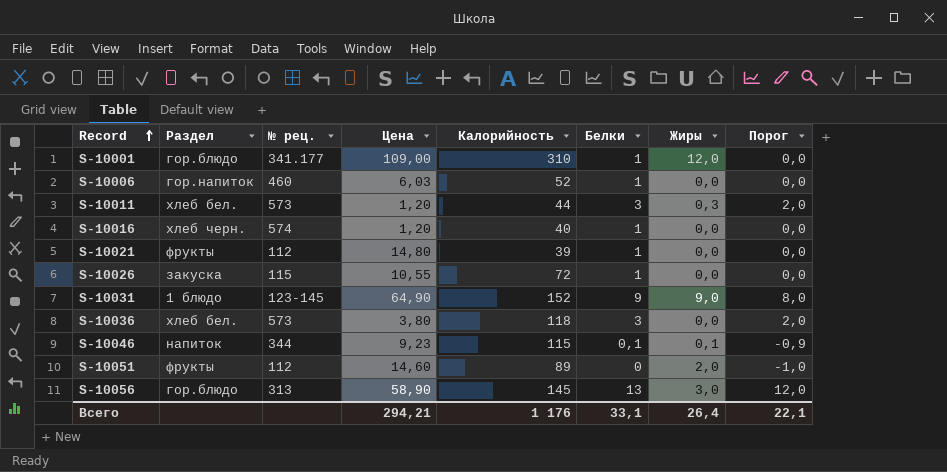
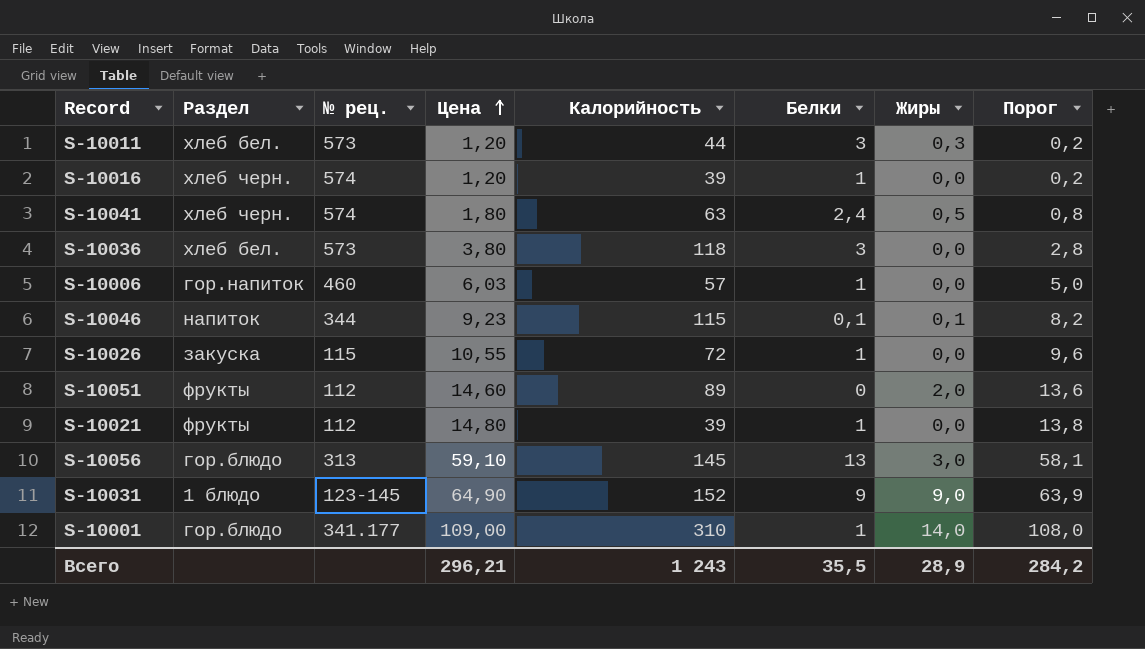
row order: Record ascending -> Цена ascending
column Порог | formula: [Белки] - 1 -> [Цена] - 1
S-10016 | Калорийность: 40 -> 39
row S-10041: none -> хлеб черн. | 574 | 1,80 | 63 | 2,4 | 0,5 | 0,8
S-10006 | Калорийность: 52 -> 57
S-10056 | Цена: 58,90 -> 59,10
S-10001 | Жиры: 12,0 -> 14,0
Всего | Цена: 294,21 -> 296,21
Всего | Калорийность: 1 176 -> 1 243
Всего | Белки: 33,1 -> 35,5
Всего | Жиры: 26,4 -> 28,9
Всего | Порог: 22,1 -> 284,2

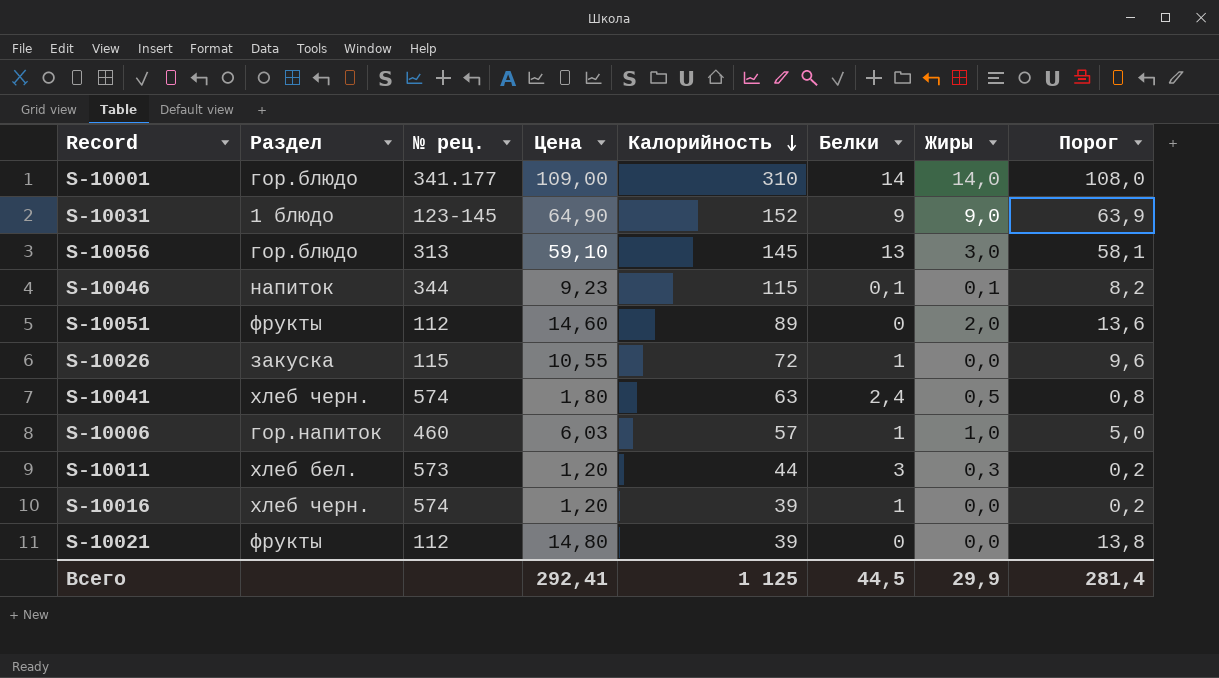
row order: Цена ascending -> Калорийность descending
row S-10036: хлеб бел. | 573 | 3,80 | 118 | 3 | 0,0 | 2,8 -> none
S-10001 | Белки: 1 -> 14
S-10006 | Жиры: 0,0 -> 1,0
S-10021 | Белки: 1 -> 0
Всего | Цена: 296,21 -> 292,41
Всего | Калорийность: 1 243 -> 1 125
Всего | Белки: 35,5 -> 44,5
Всего | Жиры: 28,9 -> 29,9
Всего | Порог: 284,2 -> 281,4

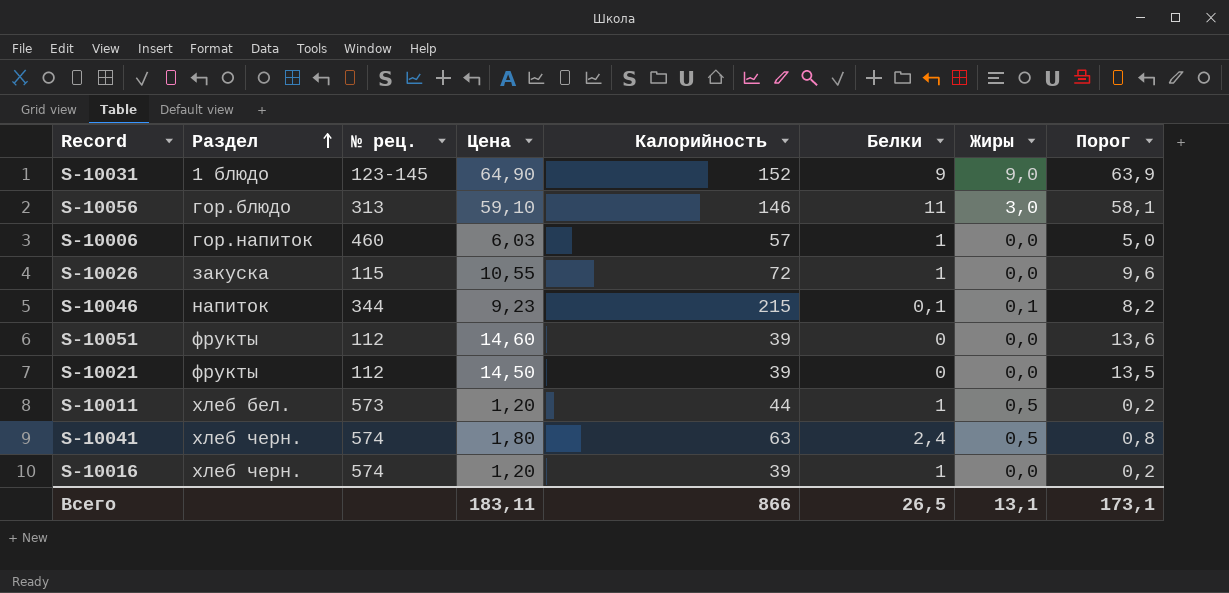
row order: Калорийность descending -> Раздел ascending
row S-10001: гор.блюдо | 341.177 | 109,00 | 310 | 14 | 14,0 | 108,0 -> none
S-10056 | Калорийность: 145 -> 146
S-10056 | Белки: 13 -> 11
S-10006 | Жиры: 1,0 -> 0,0
S-10046 | Калорийность: 115 -> 215
S-10051 | Калорийность: 89 -> 39
S-10051 | Жиры: 2,0 -> 0,0
S-10021 | Цена: 14,80 -> 14,50
S-10021 | Порог: 13,8 -> 13,5
S-10011 | Белки: 3 -> 1
S-10011 | Жиры: 0,3 -> 0,5
Всего | Цена: 292,41 -> 183,11
Всего | Калорийность: 1 125 -> 866
Всего | Белки: 44,5 -> 26,5
Всего | Жиры: 29,9 -> 13,1
Всего | Порог: 281,4 -> 173,1

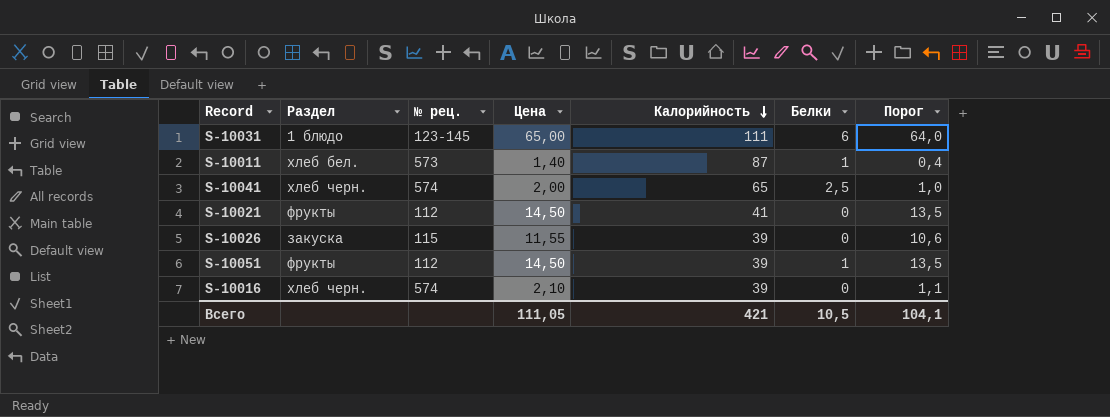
row order: Раздел ascending -> Калорийность descending
column Жиры | position: 7 -> none
row S-10056: гор.блюдо | 313 | 59,10 | 146 | 11 | 3,0 | 58,1 -> none
row S-10006: гор.напиток | 460 | 6,03 | 57 | 1 | 0,0 | 5,0 -> none
row S-10046: напиток | 344 | 9,23 | 215 | 0,1 | 0,1 | 8,2 -> none
S-10031 | Цена: 64,90 -> 65,00
S-10031 | Калорийность: 152 -> 111
S-10031 | Белки: 9 -> 6
S-10031 | Порог: 63,9 -> 64,0
S-10011 | Цена: 1,20 -> 1,40
S-10011 | Калорийность: 44 -> 87
S-10011 | Порог: 0,2 -> 0,4
S-10041 | Цена: 1,80 -> 2,00
S-10041 | Калорийность: 63 -> 65
S-10041 | Белки: 2,4 -> 2,5
S-10041 | Порог: 0,8 -> 1,0
S-10021 | Калорийность: 39 -> 41
S-10026 | Цена: 10,55 -> 11,55
S-10026 | Калорийность: 72 -> 39
S-10026 | Белки: 1 -> 0
S-10026 | Порог: 9,6 -> 10,6
S-10051 | Цена: 14,60 -> 14,50
S-10051 | Белки: 0 -> 1
S-10051 | Порог: 13,6 -> 13,5
S-10016 | Цена: 1,20 -> 2,10
S-10016 | Белки: 1 -> 0
S-10016 | Порог: 0,2 -> 1,1
Всего | Цена: 183,11 -> 111,05
Всего | Калорийность: 866 -> 421
Всего | Белки: 26,5 -> 10,5
Всего | Порог: 173,1 -> 104,1

